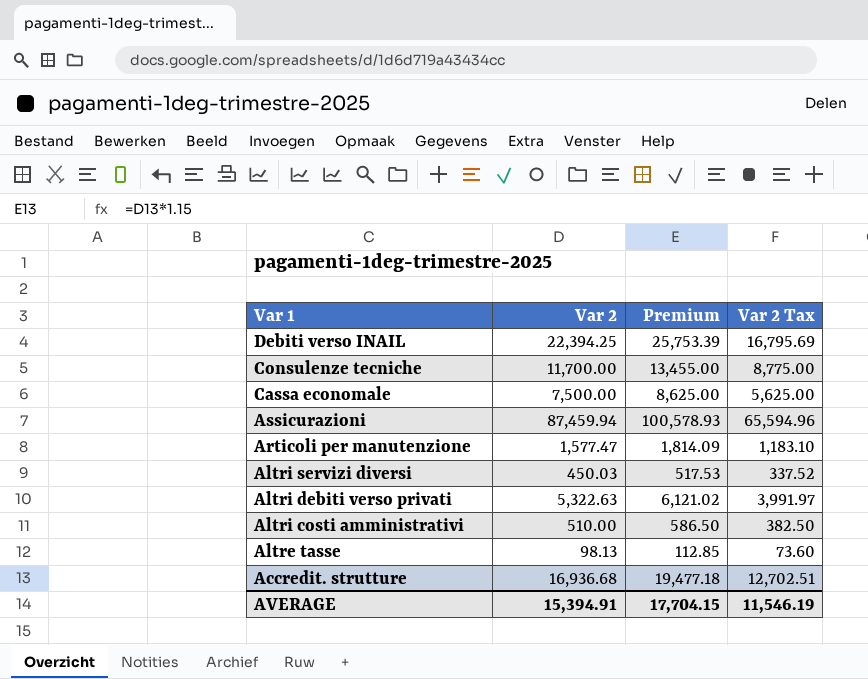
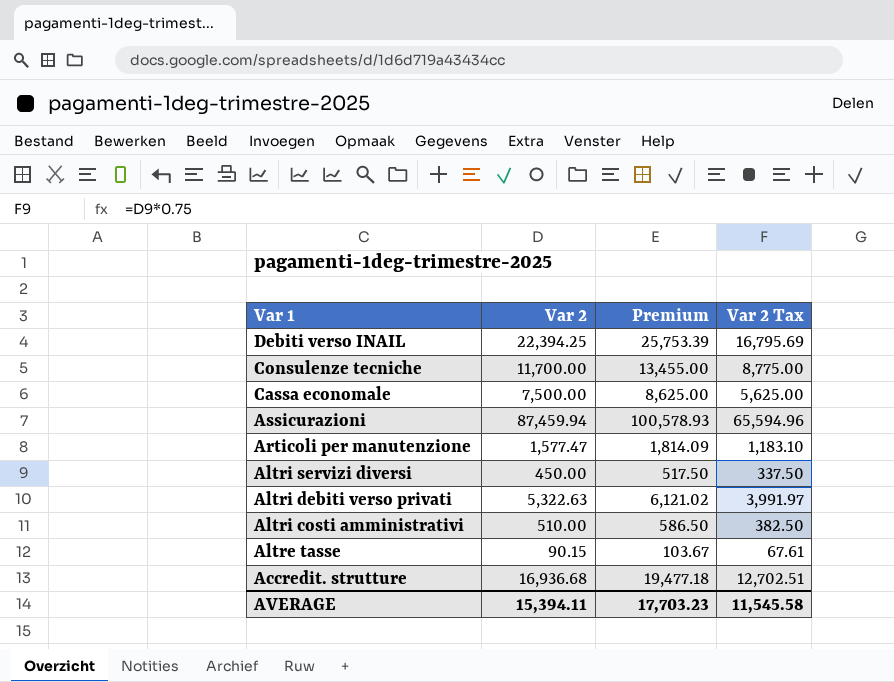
Altri servizi diversi | Var 2: 450.03 -> 450.00
Altri servizi diversi | Premium: 517.53 -> 517.50
Altri servizi diversi | Var 2 Tax: 337.52 -> 337.50
Altre tasse | Var 2: 98.13 -> 90.15
Altre tasse | Premium: 112.85 -> 103.67
Altre tasse | Var 2 Tax: 73.60 -> 67.61
AVERAGE | Var 2: 15,394.91 -> 15,394.11
AVERAGE | Premium: 17,704.15 -> 17,703.23
AVERAGE | Var 2 Tax: 11,546.19 -> 11,545.58

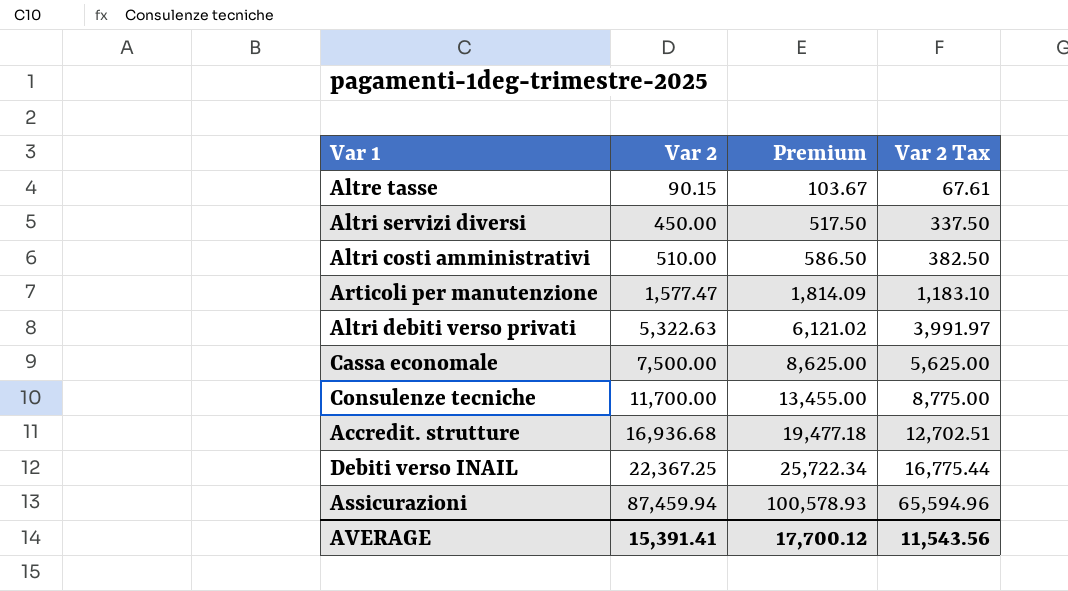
row order: Var 1 descending -> Var 2 ascending
Debiti verso INAIL | Var 2: 22,394.25 -> 22,367.25
Debiti verso INAIL | Premium: 25,753.39 -> 25,722.34
Debiti verso INAIL | Var 2 Tax: 16,795.69 -> 16,775.44
AVERAGE | Var 2: 15,394.11 -> 15,391.41
AVERAGE | Premium: 17,703.23 -> 17,700.12
AVERAGE | Var 2 Tax: 11,545.58 -> 11,543.56

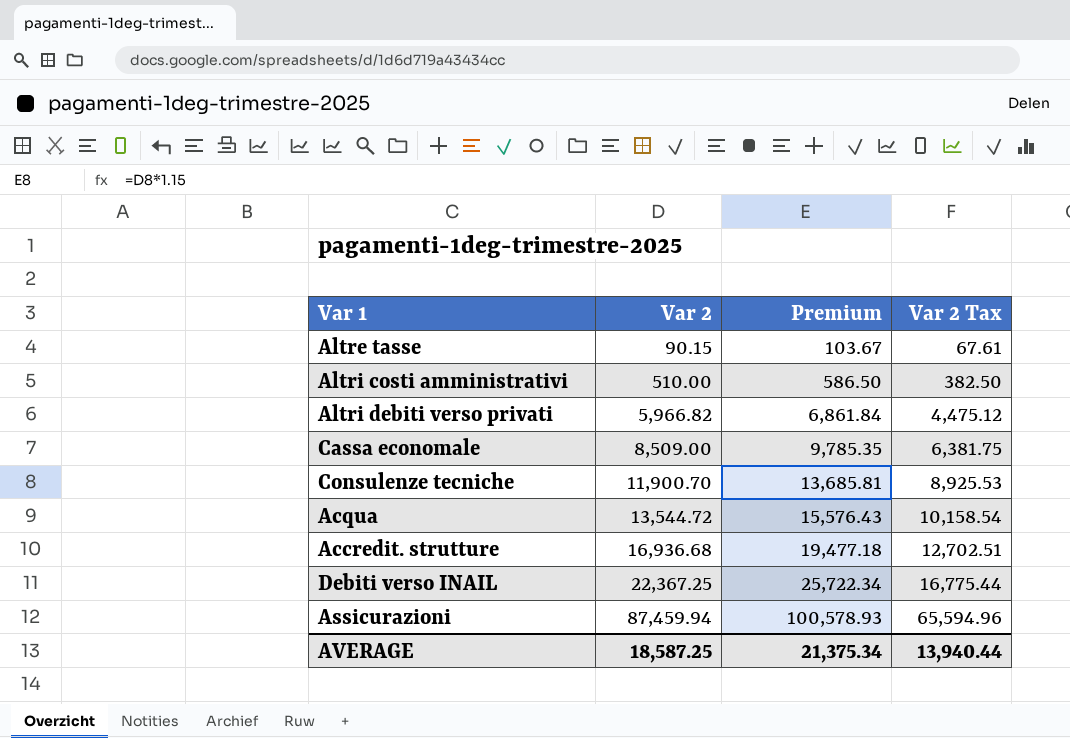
row Altri servizi diversi: 450.00 | 517.50 | 337.50 -> none
row Articoli per manutenzione: 1,577.47 | 1,814.09 | 1,183.10 -> none
Altri debiti verso privati | Var 2: 5,322.63 -> 5,966.82
Altri debiti verso privati | Premium: 6,121.02 -> 6,861.84
Altri debiti verso privati | Var 2 Tax: 3,991.97 -> 4,475.12
Cassa economale | Var 2: 7,500.00 -> 8,509.00
Cassa economale | Premium: 8,625.00 -> 9,785.35
Cassa economale | Var 2 Tax: 5,625.00 -> 6,381.75
Consulenze tecniche | Var 2: 11,700.00 -> 11,900.70
Consulenze tecniche | Premium: 13,455.00 -> 13,685.81
Consulenze tecniche | Var 2 Tax: 8,775.00 -> 8,925.53
row Acqua: none -> 13,544.72 | 15,576.43 | 10,158.54
AVERAGE | Var 2: 15,391.41 -> 18,587.25
AVERAGE | Premium: 17,700.12 -> 21,375.34
AVERAGE | Var 2 Tax: 11,543.56 -> 13,940.44

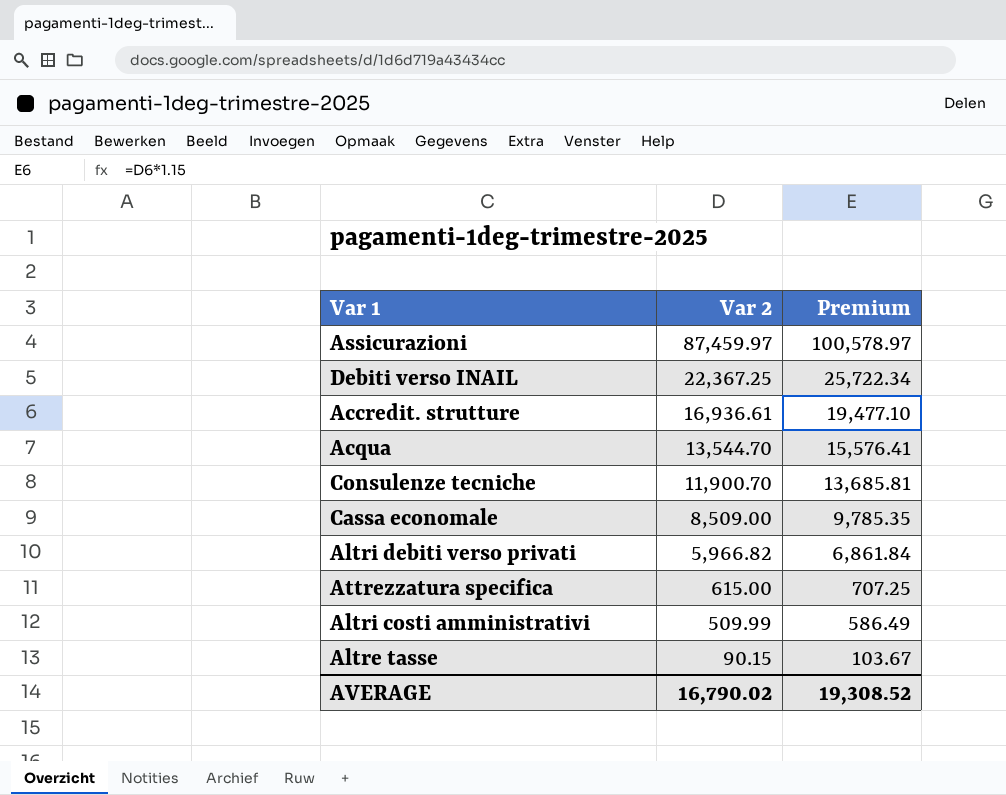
row order: Var 2 ascending -> Var 2 descending
column Var 2 Tax | formula: [Var 2] * 0.75 -> none
Assicurazioni | Var 2: 87,459.94 -> 87,459.97
Assicurazioni | Premium: 100,578.93 -> 100,578.97
Accredit. strutture | Var 2: 16,936.68 -> 16,936.61
Accredit. strutture | Premium: 19,477.18 -> 19,477.10
Acqua | Var 2: 13,544.72 -> 13,544.70
Acqua | Premium: 15,576.43 -> 15,576.41
row Attrezzatura specifica: none -> 615.00 | 707.25
Altri costi amministrativi | Var 2: 510.00 -> 509.99
Altri costi amministrativi | Premium: 586.50 -> 586.49
AVERAGE | Var 2: 18,587.25 -> 16,790.02
AVERAGE | Premium: 21,375.34 -> 19,308.52

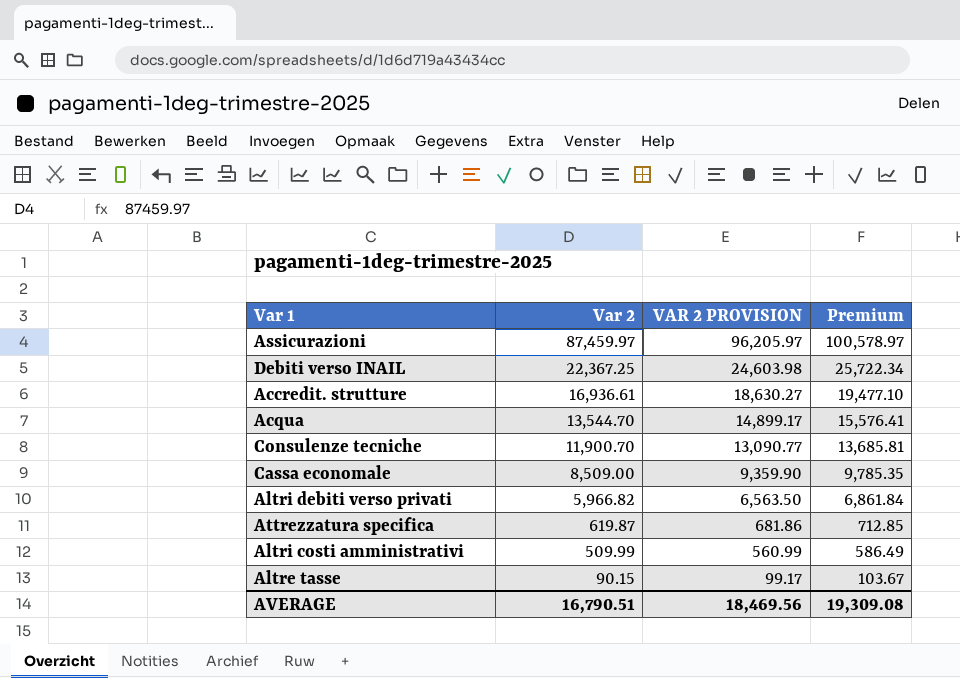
column VAR 2 PROVISION | formula: none -> [Var 2] * 1.1
Attrezzatura specifica | Var 2: 615.00 -> 619.87
Attrezzatura specifica | Premium: 707.25 -> 712.85
AVERAGE | Var 2: 16,790.02 -> 16,790.51
AVERAGE | Premium: 19,308.52 -> 19,309.08

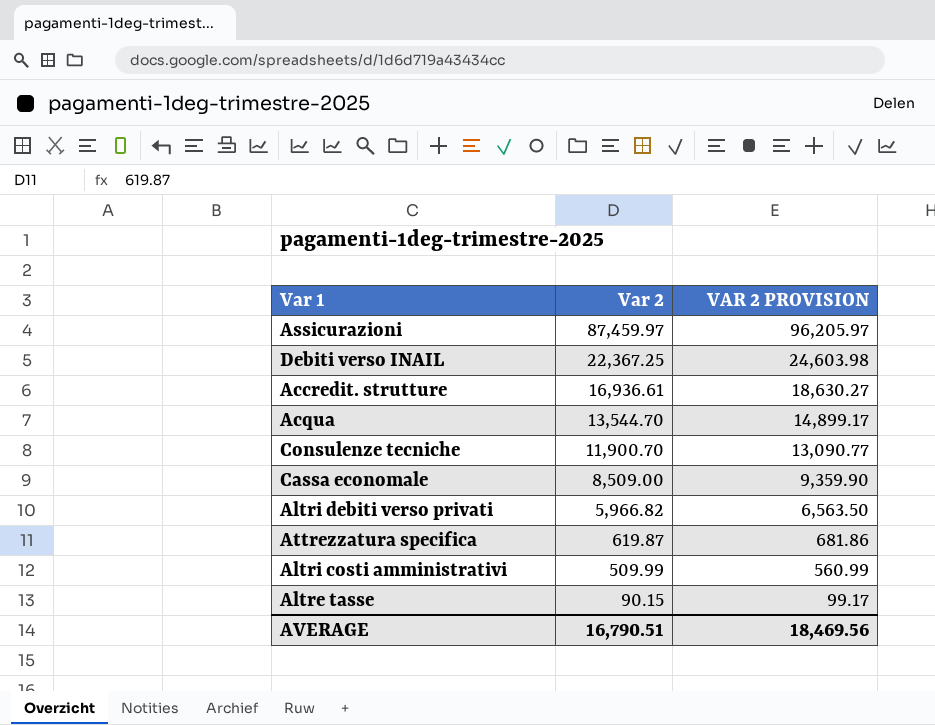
column Premium | formula: [Var 2] * 1.15 -> none

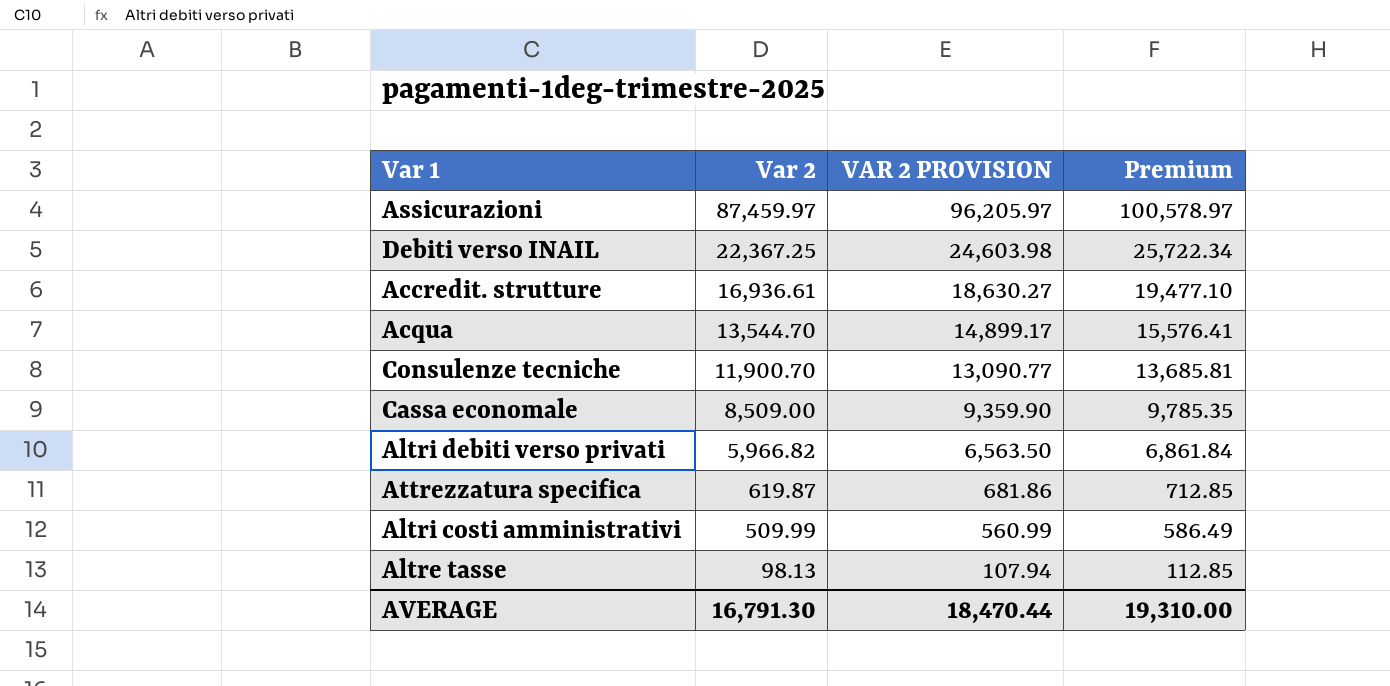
column Premium | formula: none -> [Var 2] * 1.15
Altre tasse | Var 2: 90.15 -> 98.13
Altre tasse | VAR 2 PROVISION: 99.17 -> 107.94
AVERAGE | Var 2: 16,790.51 -> 16,791.30
AVERAGE | VAR 2 PROVISION: 18,469.56 -> 18,470.44

